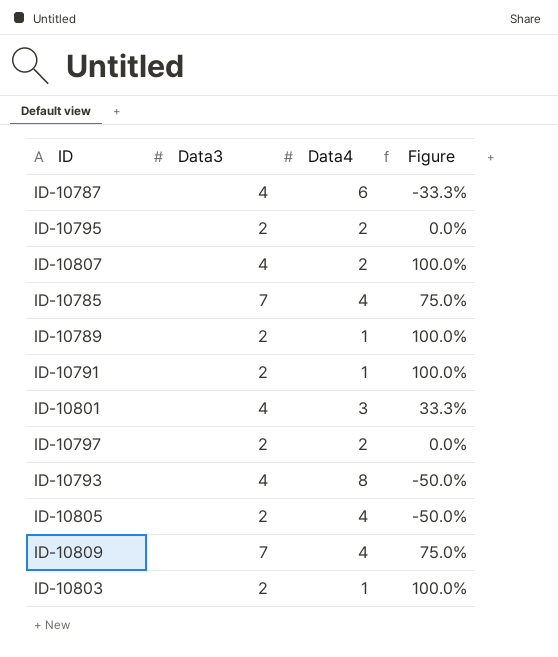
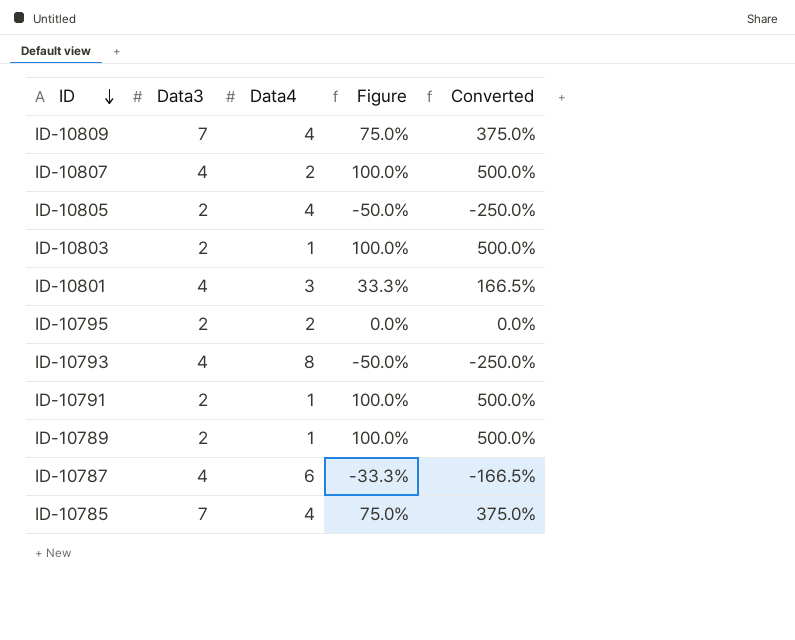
row order: none -> ID descending
column Converted | formula: none -> [Figure] * 5
row ID-10797: 2 | 2 | 0.0% -> none

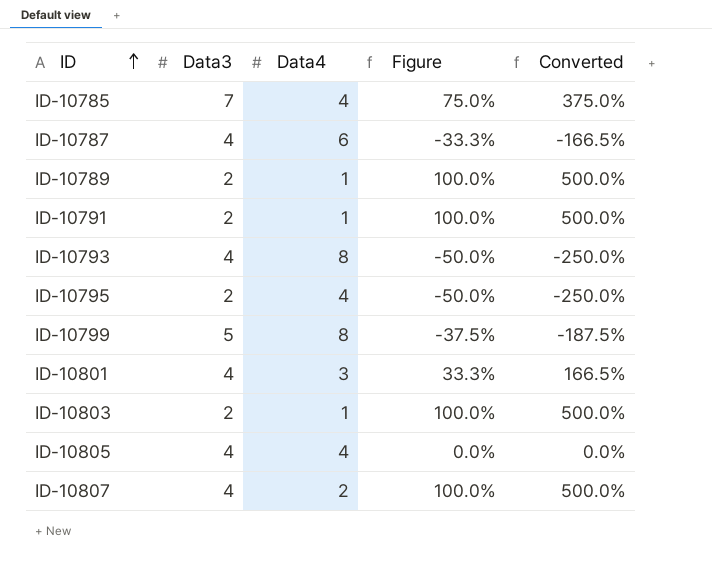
row order: ID descending -> ID ascending
row ID-10809: 7 | 4 | 75.0% | 375.0% -> none
ID-10795 | Data4: 2 -> 4
ID-10795 | Figure: 0.0% -> -50.0%
ID-10795 | Converted: 0.0% -> -250.0%
row ID-10799: none -> 5 | 8 | -37.5% | -187.5%
ID-10805 | Data3: 2 -> 4
ID-10805 | Figure: -50.0% -> 0.0%
ID-10805 | Converted: -250.0% -> 0.0%

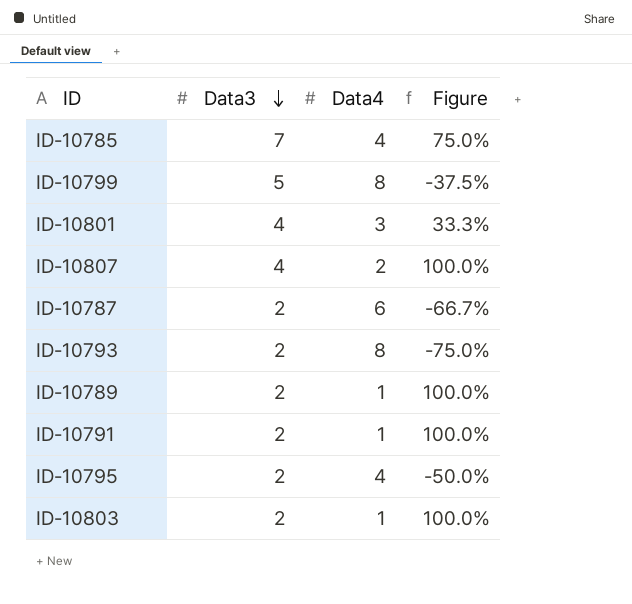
row order: ID ascending -> Data3 descending
column Converted | formula: [Figure] * 5 -> none
row ID-10805: 4 | 4 | 0.0% | 0.0% -> none
ID-10787 | Data3: 4 -> 2
ID-10787 | Figure: -33.3% -> -66.7%
ID-10793 | Data3: 4 -> 2
ID-10793 | Figure: -50.0% -> -75.0%

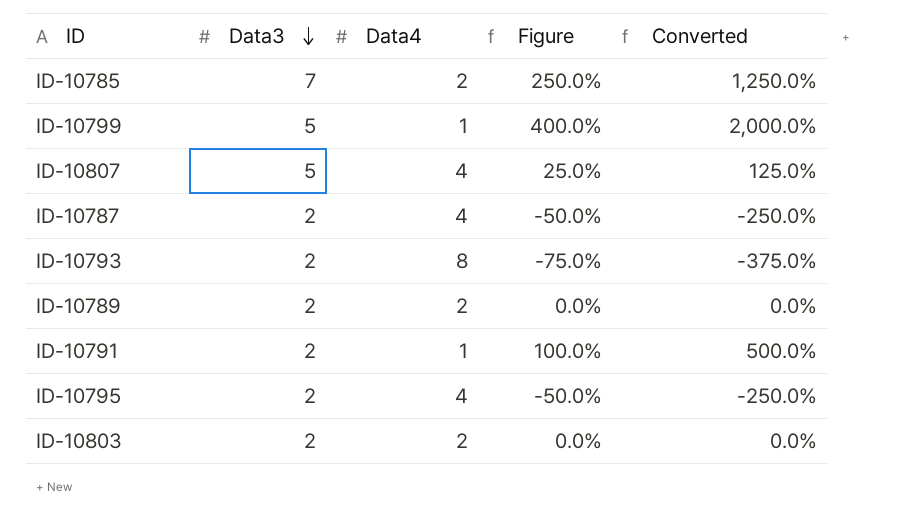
column Converted | formula: none -> [Figure] * 5
row ID-10801: 4 | 3 | 33.3% -> none
ID-10785 | Data4: 4 -> 2
ID-10785 | Figure: 75.0% -> 250.0%
ID-10799 | Data4: 8 -> 1
ID-10799 | Figure: -37.5% -> 400.0%
ID-10807 | Data3: 4 -> 5
ID-10807 | Data4: 2 -> 4
ID-10807 | Figure: 100.0% -> 25.0%
ID-10787 | Data4: 6 -> 4
ID-10787 | Figure: -66.7% -> -50.0%
ID-10789 | Data4: 1 -> 2
ID-10789 | Figure: 100.0% -> 0.0%
ID-10803 | Data4: 1 -> 2
ID-10803 | Figure: 100.0% -> 0.0%

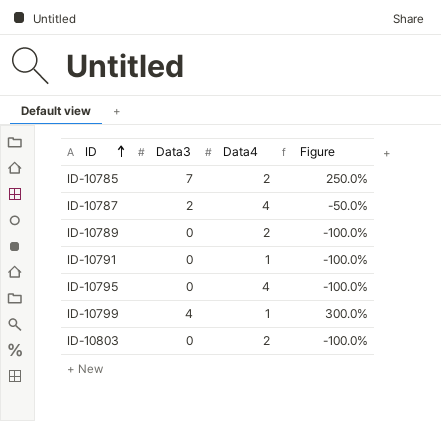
row order: Data3 descending -> ID ascending
column Converted | formula: [Figure] * 5 -> none
row ID-10807: 5 | 4 | 25.0% | 125.0% -> none
row ID-10793: 2 | 8 | -75.0% | -375.0% -> none
ID-10789 | Data3: 2 -> 0
ID-10789 | Figure: 0.0% -> -100.0%
ID-10791 | Data3: 2 -> 0
ID-10791 | Figure: 100.0% -> -100.0%
ID-10795 | Data3: 2 -> 0
ID-10795 | Figure: -50.0% -> -100.0%
ID-10799 | Data3: 5 -> 4
ID-10799 | Figure: 400.0% -> 300.0%
ID-10803 | Data3: 2 -> 0
ID-10803 | Figure: 0.0% -> -100.0%

